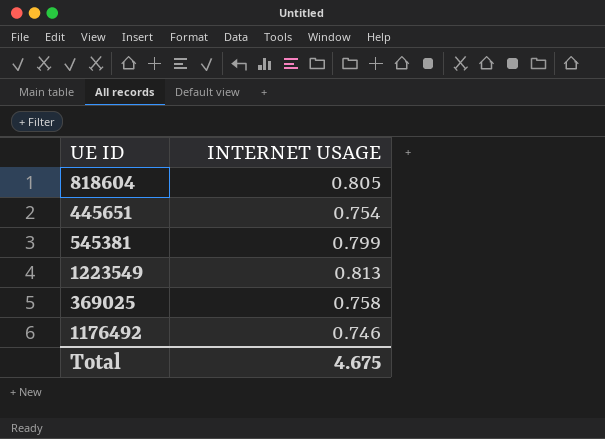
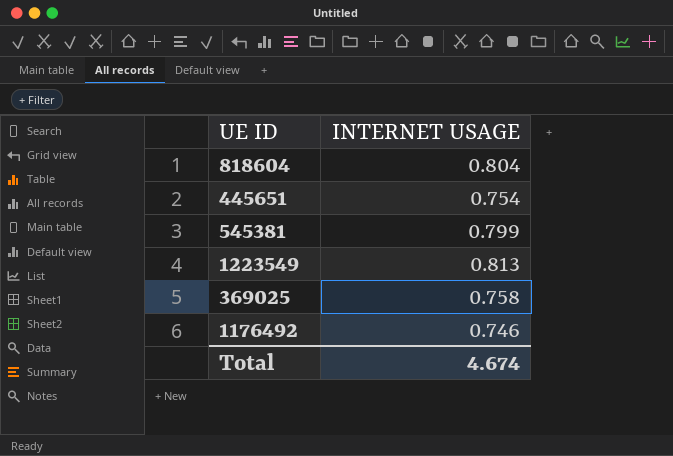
818604 | INTERNET USAGE: 0.805 -> 0.804
Total | INTERNET USAGE: 4.675 -> 4.674

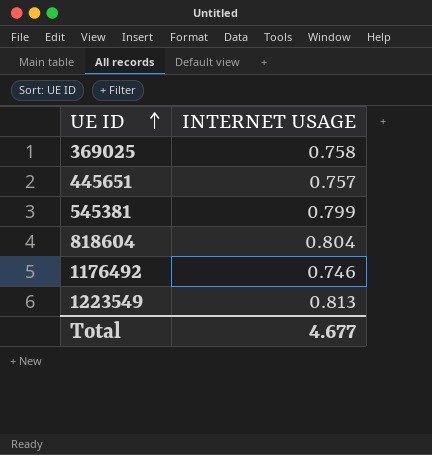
row order: none -> UE ID ascending
445651 | INTERNET USAGE: 0.754 -> 0.757
Total | INTERNET USAGE: 4.674 -> 4.677

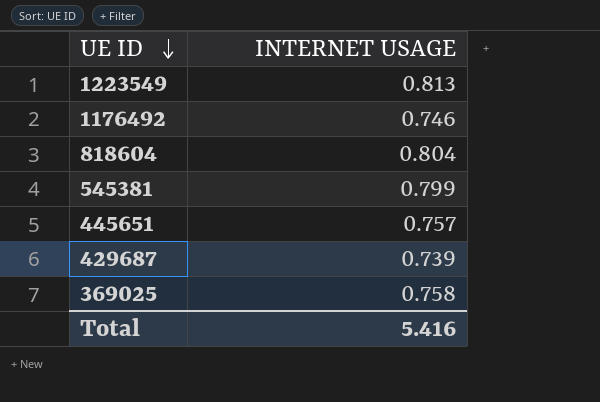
row order: UE ID ascending -> UE ID descending
row 429687: none -> 0.739
Total | INTERNET USAGE: 4.677 -> 5.416

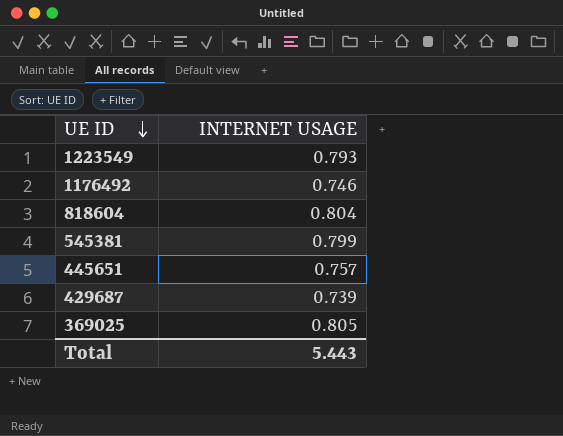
1223549 | INTERNET USAGE: 0.813 -> 0.793
369025 | INTERNET USAGE: 0.758 -> 0.805
Total | INTERNET USAGE: 5.416 -> 5.443

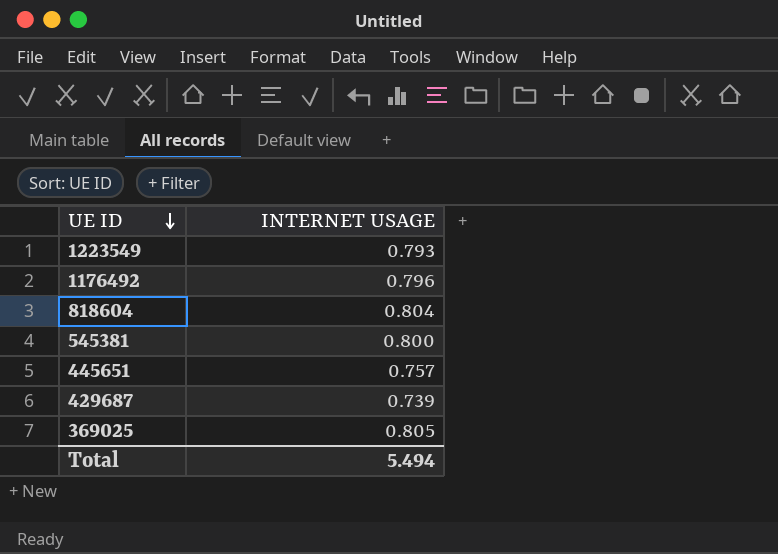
1176492 | INTERNET USAGE: 0.746 -> 0.796
545381 | INTERNET USAGE: 0.799 -> 0.800
Total | INTERNET USAGE: 5.443 -> 5.494

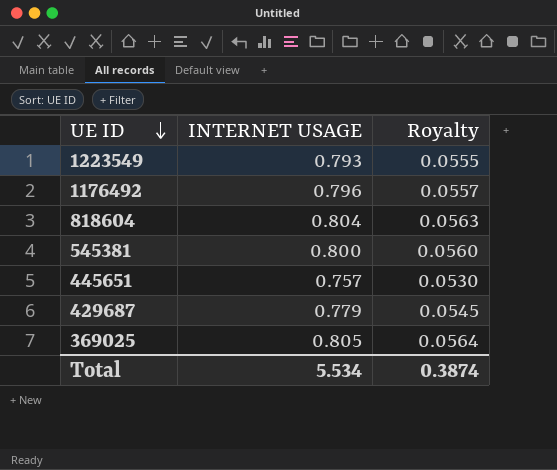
column Royalty | formula: none -> [INTERNET USAGE] * 0.07
429687 | INTERNET USAGE: 0.739 -> 0.779
Total | INTERNET USAGE: 5.494 -> 5.534

